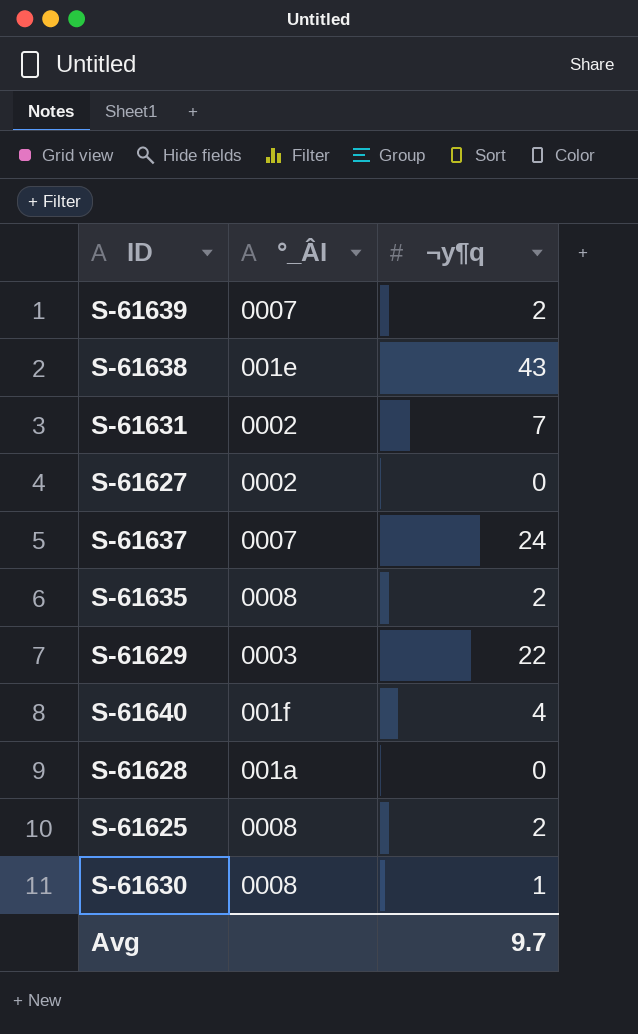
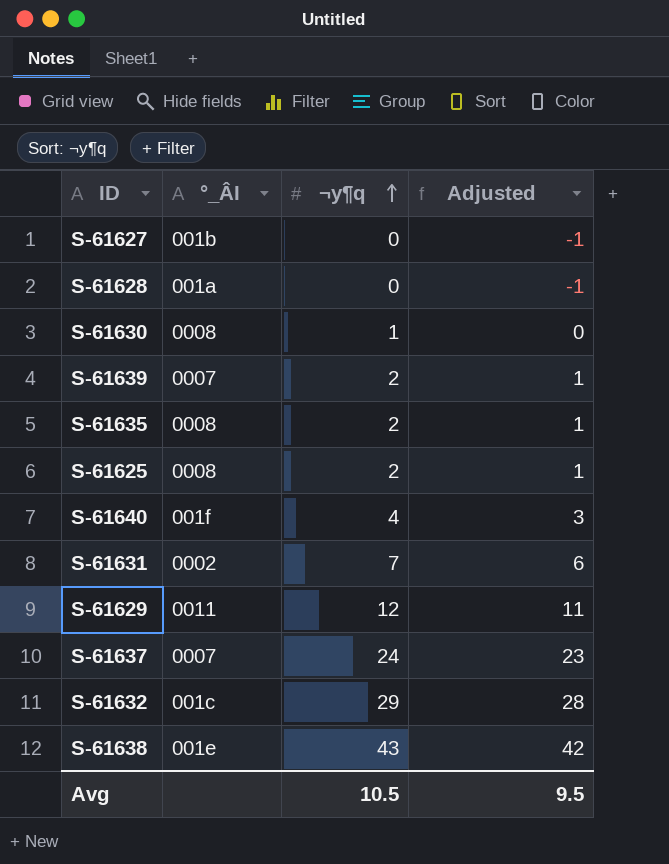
row order: none -> ¬y¶q ascending
column Adjusted | formula: none -> [¬y¶q] - 1
S-61627 | °_ÂI: 0002 -> 001b
S-61629 | °_ÂI: 0003 -> 0011
S-61629 | ¬y¶q: 22 -> 12
row S-61632: none -> 001c | 29 | 28
Avg | ¬y¶q: 9.7 -> 10.5

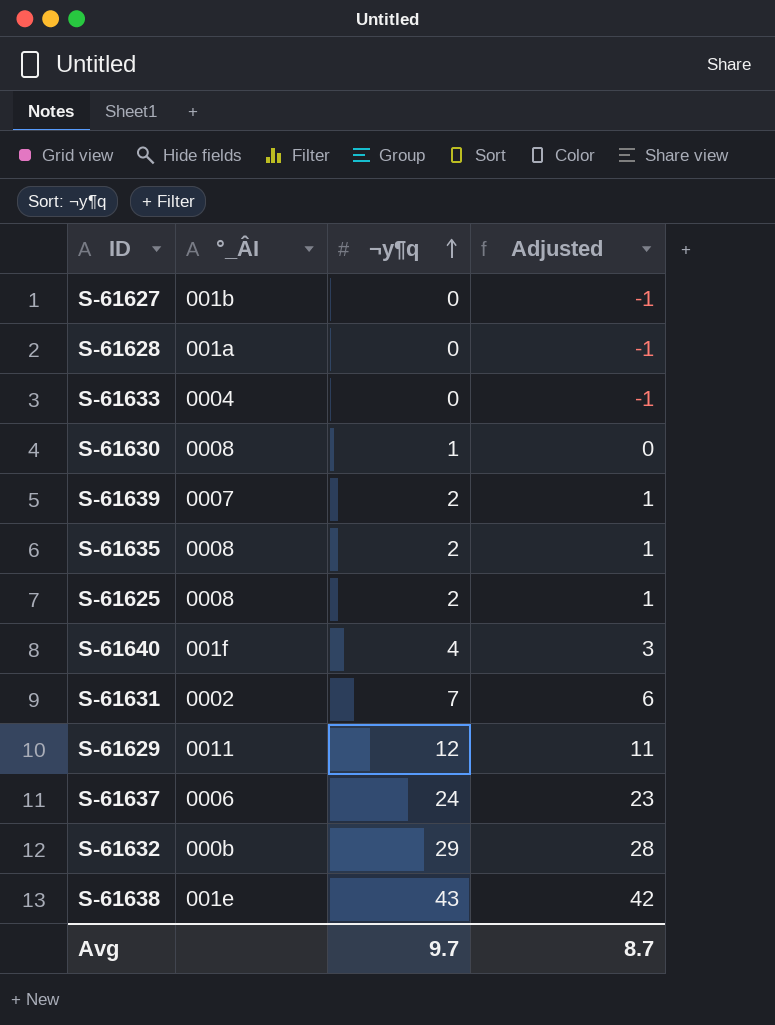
row S-61633: none -> 0004 | 0 | -1
S-61637 | °_ÂI: 0007 -> 0006
S-61632 | °_ÂI: 001c -> 000b
Avg | ¬y¶q: 10.5 -> 9.7
Avg | Adjusted: 9.5 -> 8.7

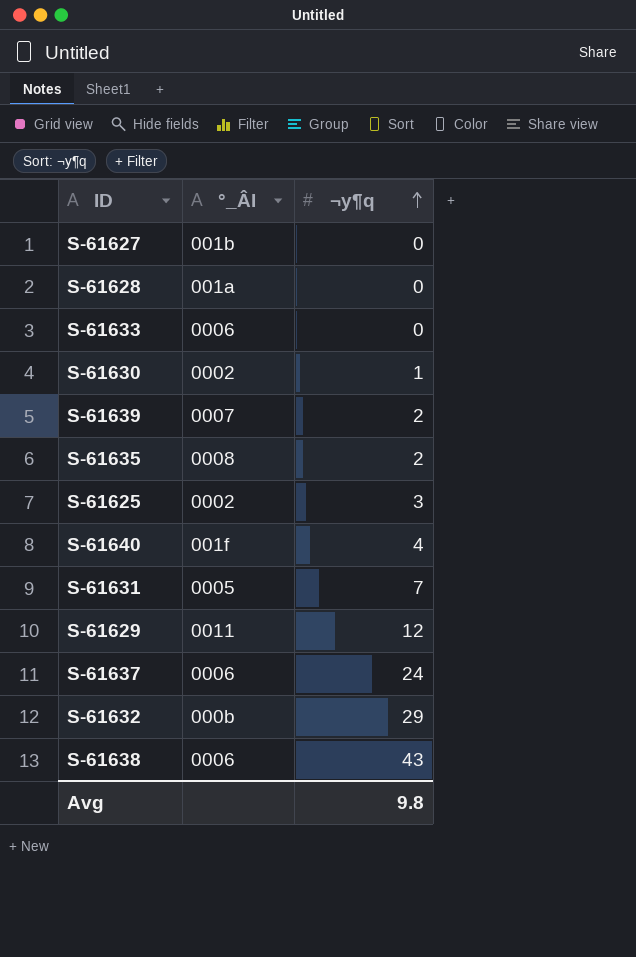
column Adjusted | formula: [¬y¶q] - 1 -> none
S-61633 | °_ÂI: 0004 -> 0006
S-61630 | °_ÂI: 0008 -> 0002
S-61625 | °_ÂI: 0008 -> 0002
S-61625 | ¬y¶q: 2 -> 3
S-61631 | °_ÂI: 0002 -> 0005
S-61638 | °_ÂI: 001e -> 0006
Avg | ¬y¶q: 9.7 -> 9.8

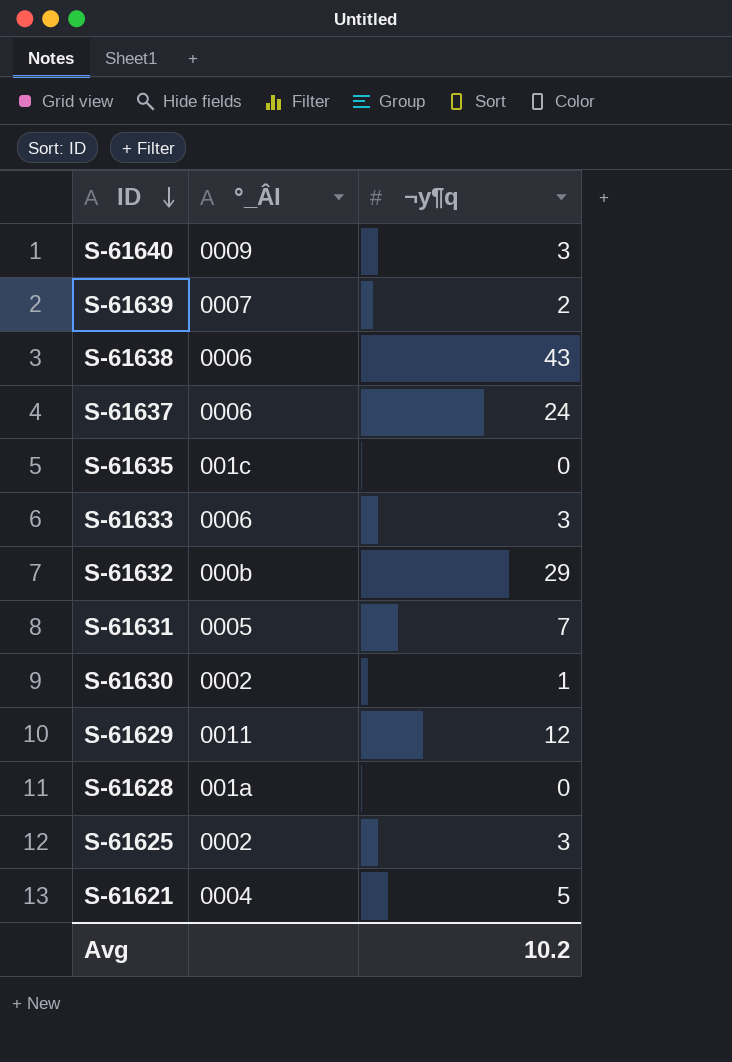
row order: ¬y¶q ascending -> ID descending
row S-61627: 001b | 0 -> none
S-61640 | °_ÂI: 001f -> 0009
S-61640 | ¬y¶q: 4 -> 3
S-61635 | °_ÂI: 0008 -> 001c
S-61635 | ¬y¶q: 2 -> 0
S-61633 | ¬y¶q: 0 -> 3
row S-61621: none -> 0004 | 5
Avg | ¬y¶q: 9.8 -> 10.2

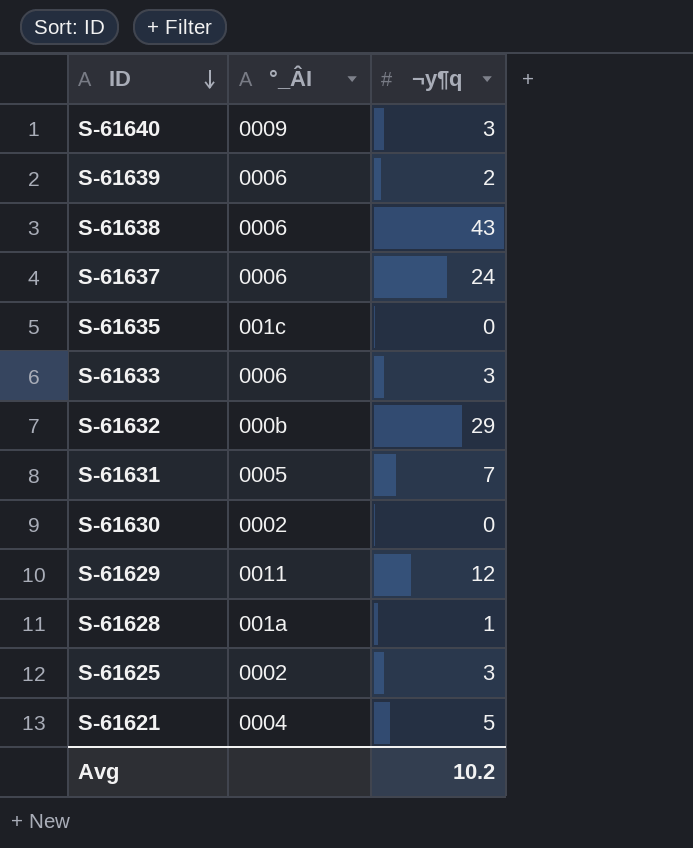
S-61639 | °_ÂI: 0007 -> 0006
S-61630 | ¬y¶q: 1 -> 0
S-61628 | ¬y¶q: 0 -> 1

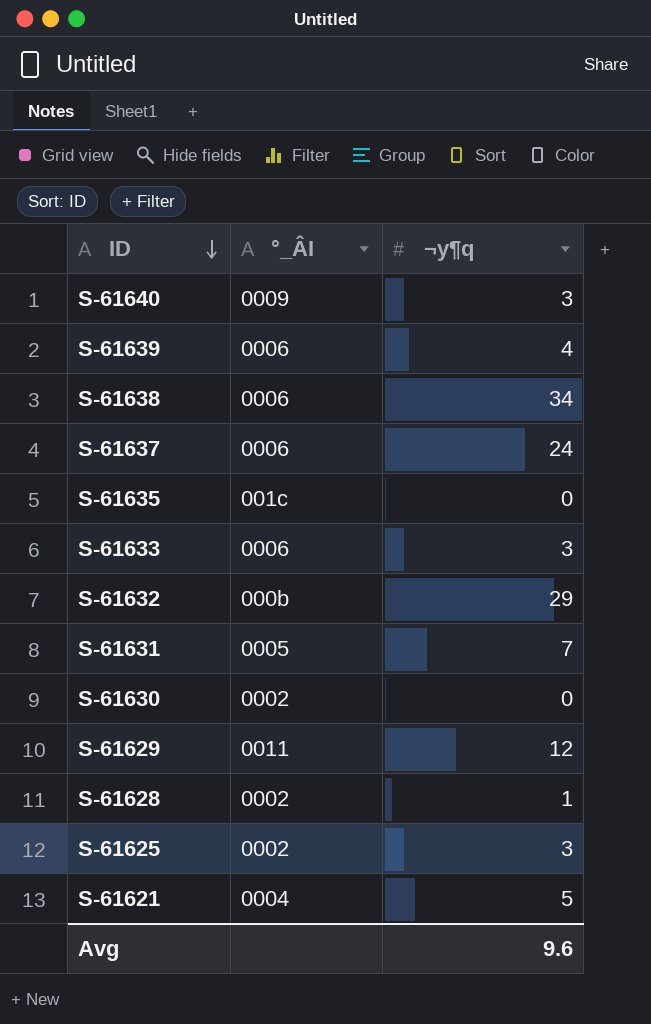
S-61639 | ¬y¶q: 2 -> 4
S-61638 | ¬y¶q: 43 -> 34
S-61628 | °_ÂI: 001a -> 0002
Avg | ¬y¶q: 10.2 -> 9.6

